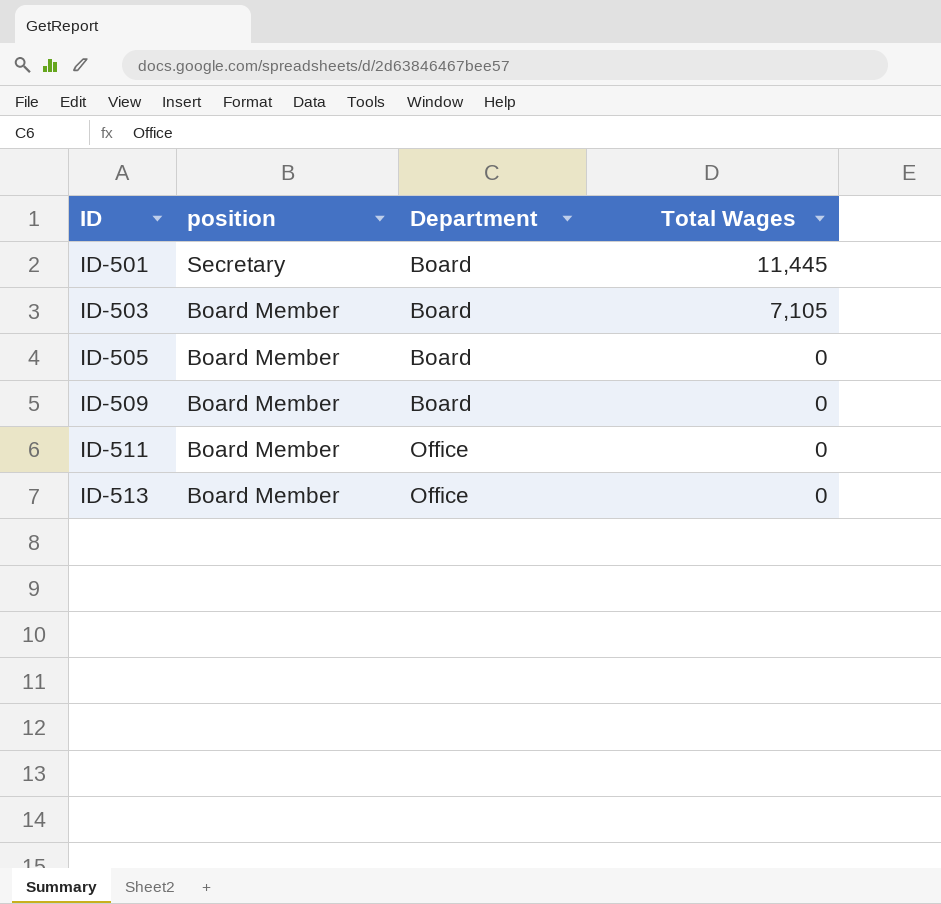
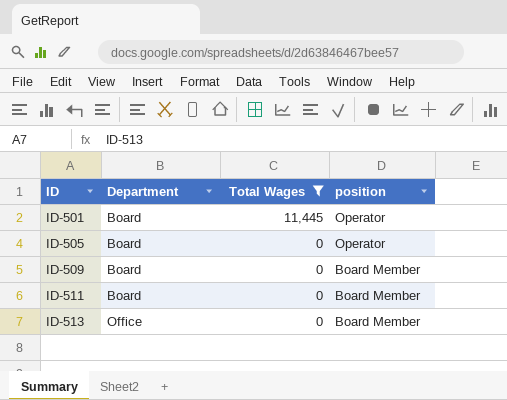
filter: none -> Total Wages != 7,105
column position | position: 2 -> 4
ID-501 | position: Secretary -> Operator
ID-505 | position: Board Member -> Operator
ID-511 | Department: Office -> Board

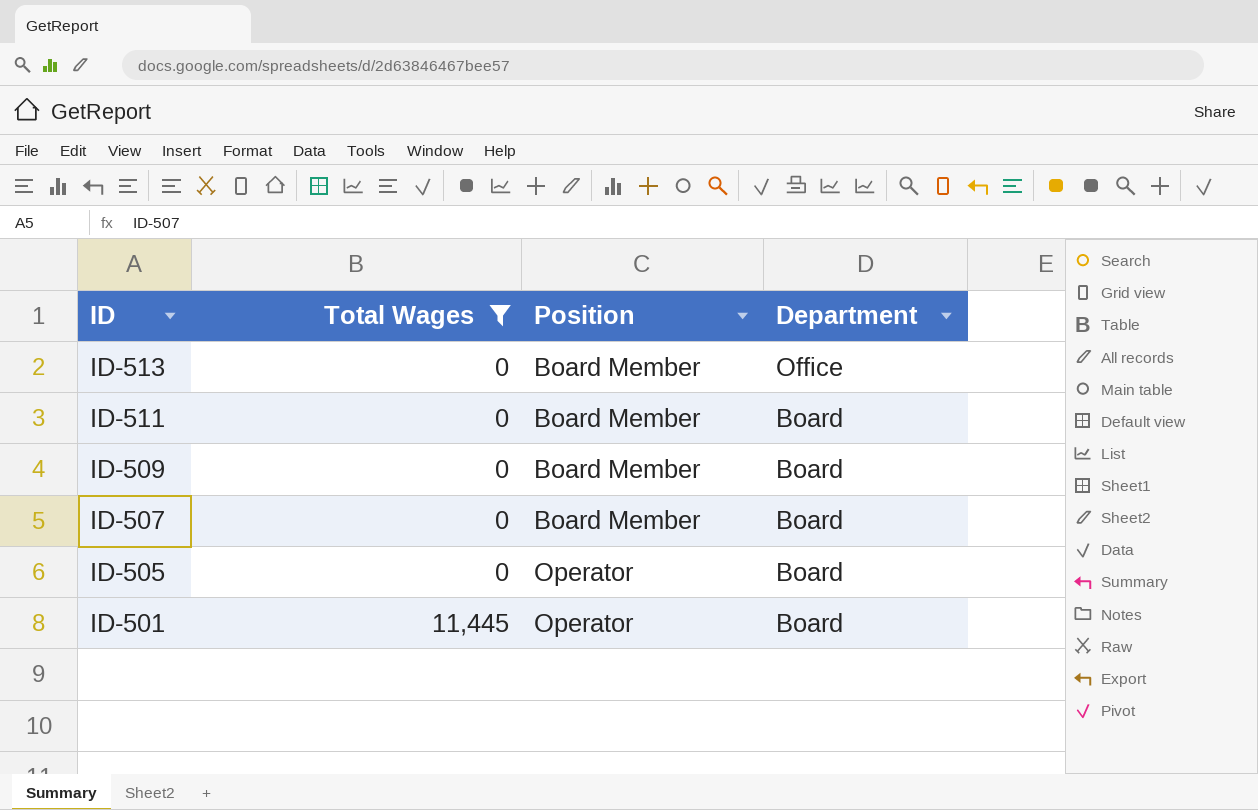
row order: ID ascending -> ID descending
column name: position -> Position
column Department | position: 2 -> 4
row ID-507: none -> 0 | Board Member | Board

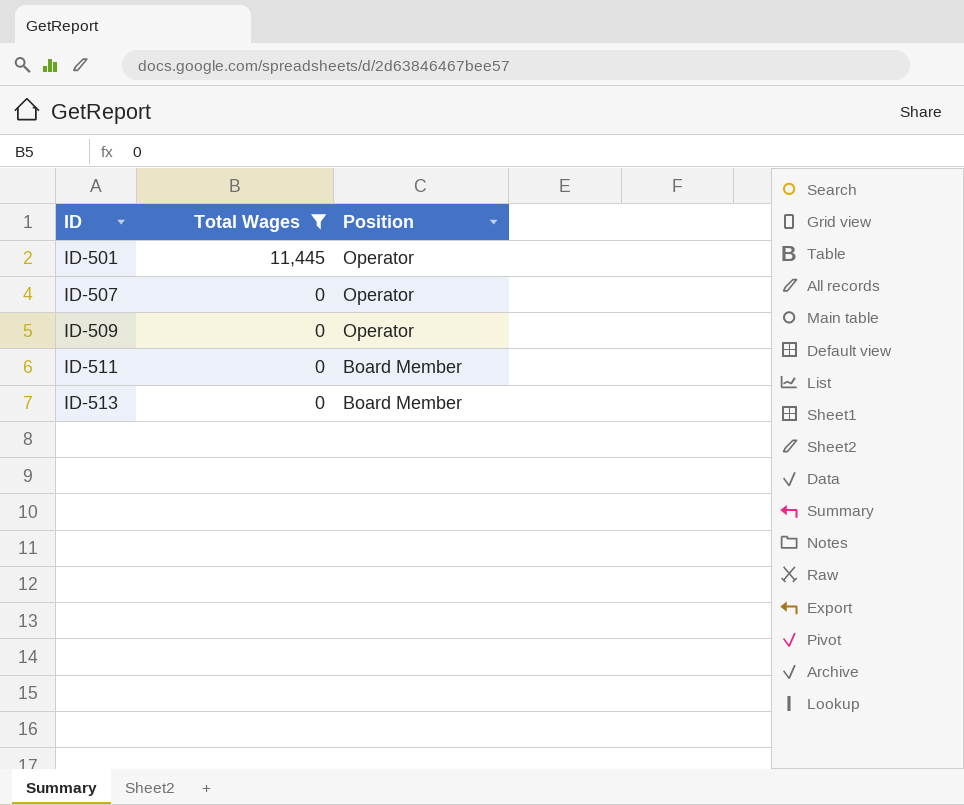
row order: ID descending -> ID ascending
column Department | position: 4 -> none
row ID-505: 0 | Operator | Board -> none
ID-507 | Position: Board Member -> Operator
ID-509 | Position: Board Member -> Operator

